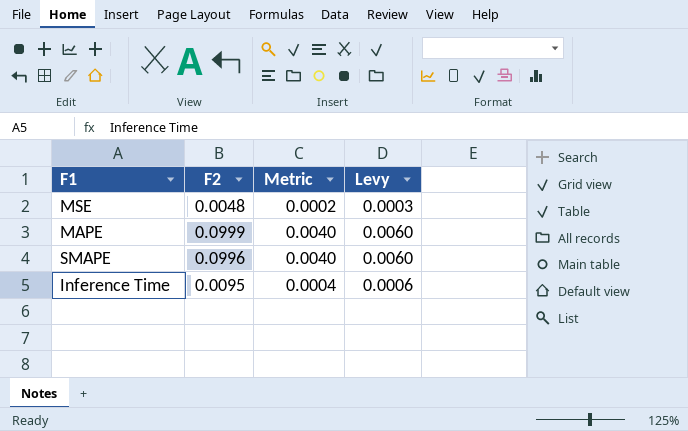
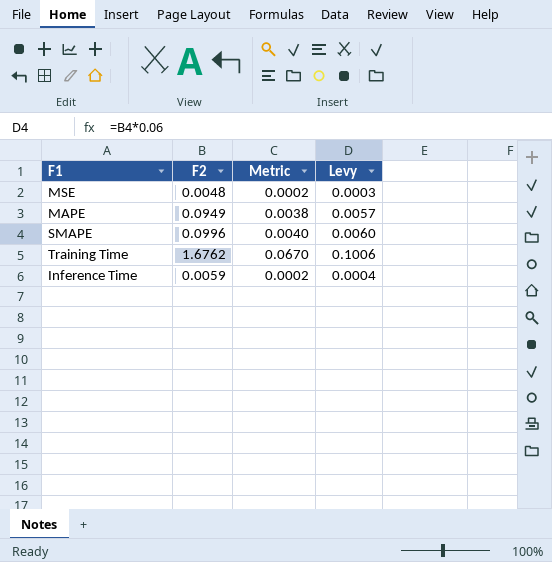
MAPE | F2: 0.0999 -> 0.0949
MAPE | Metric: 0.0040 -> 0.0038
MAPE | Levy: 0.0060 -> 0.0057
row Training Time: none -> 1.6762 | 0.0670 | 0.1006
Inference Time | F2: 0.0095 -> 0.0059
Inference Time | Metric: 0.0004 -> 0.0002
Inference Time | Levy: 0.0006 -> 0.0004

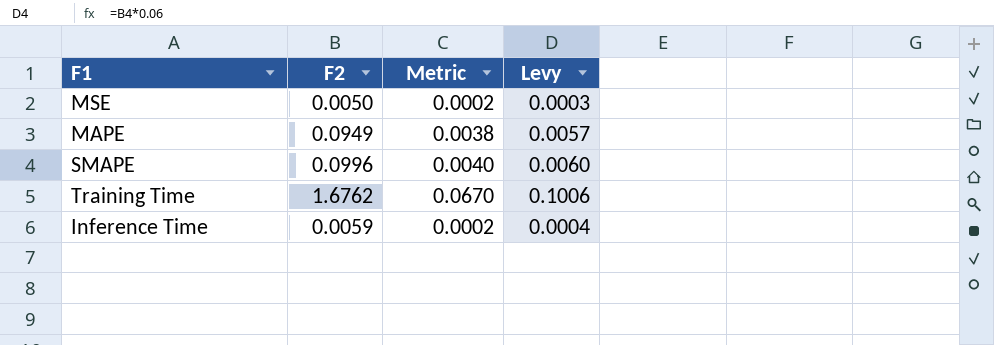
MSE | F2: 0.0048 -> 0.0050

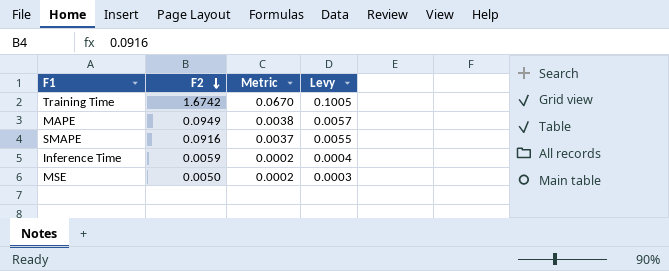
row order: none -> F2 descending
Training Time | F2: 1.6762 -> 1.6742
Training Time | Levy: 0.1006 -> 0.1005
SMAPE | F2: 0.0996 -> 0.0916
SMAPE | Metric: 0.0040 -> 0.0037
SMAPE | Levy: 0.0060 -> 0.0055

